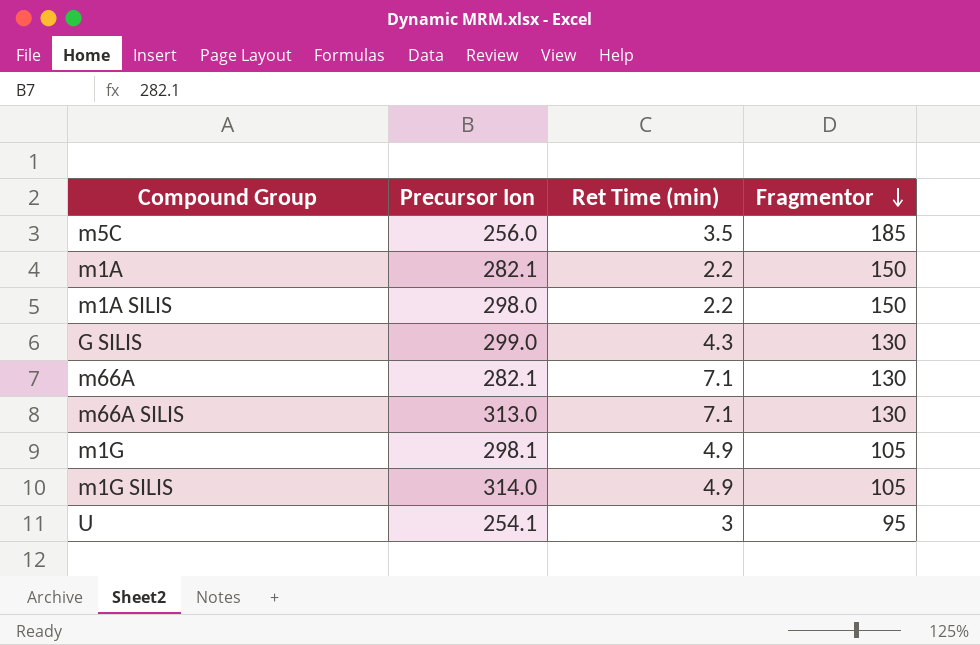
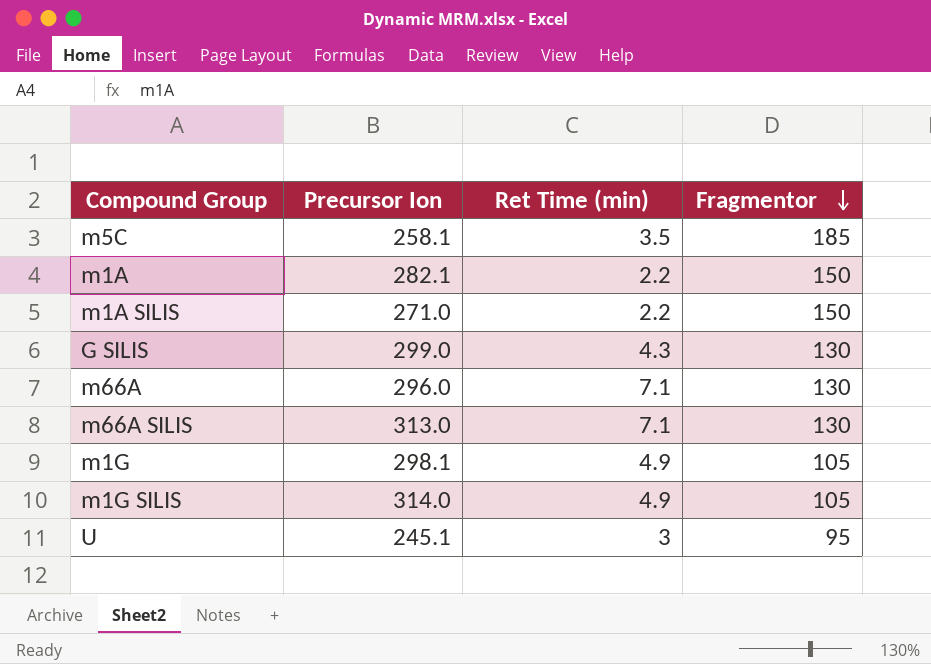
m5C | Precursor Ion: 256.0 -> 258.1
m1A SILIS | Precursor Ion: 298.0 -> 271.0
m66A | Precursor Ion: 282.1 -> 296.0
U | Precursor Ion: 254.1 -> 245.1

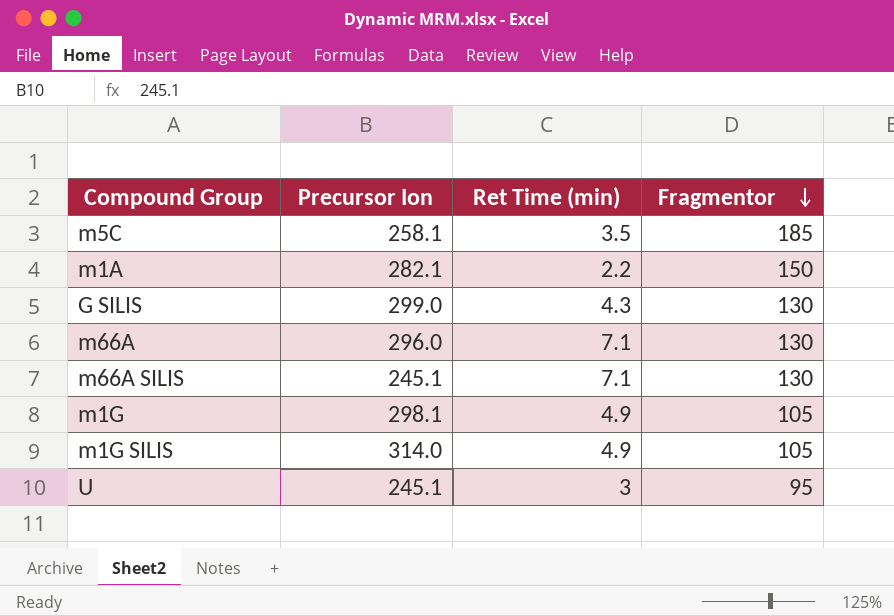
row m1A SILIS: 271.0 | 2.2 | 150 -> none
m66A SILIS | Precursor Ion: 313.0 -> 245.1

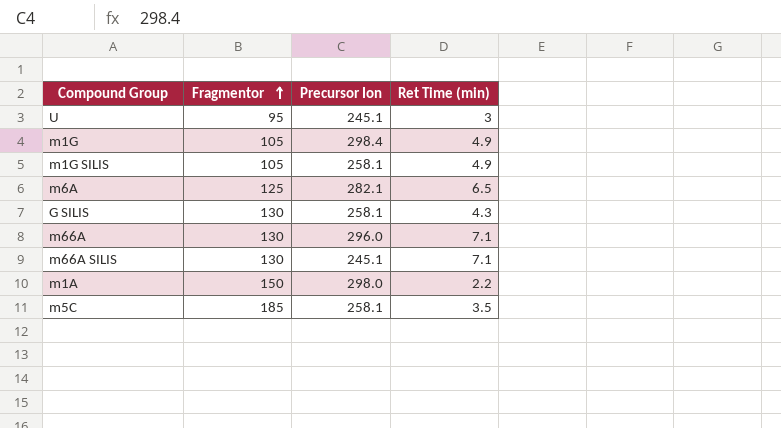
row order: Fragmentor descending -> Fragmentor ascending
column Fragmentor | position: 4 -> 2
m1G | Precursor Ion: 298.1 -> 298.4
m1G SILIS | Precursor Ion: 314.0 -> 258.1
row m6A: none -> 125 | 282.1 | 6.5
G SILIS | Precursor Ion: 299.0 -> 258.1
m1A | Precursor Ion: 282.1 -> 298.0

